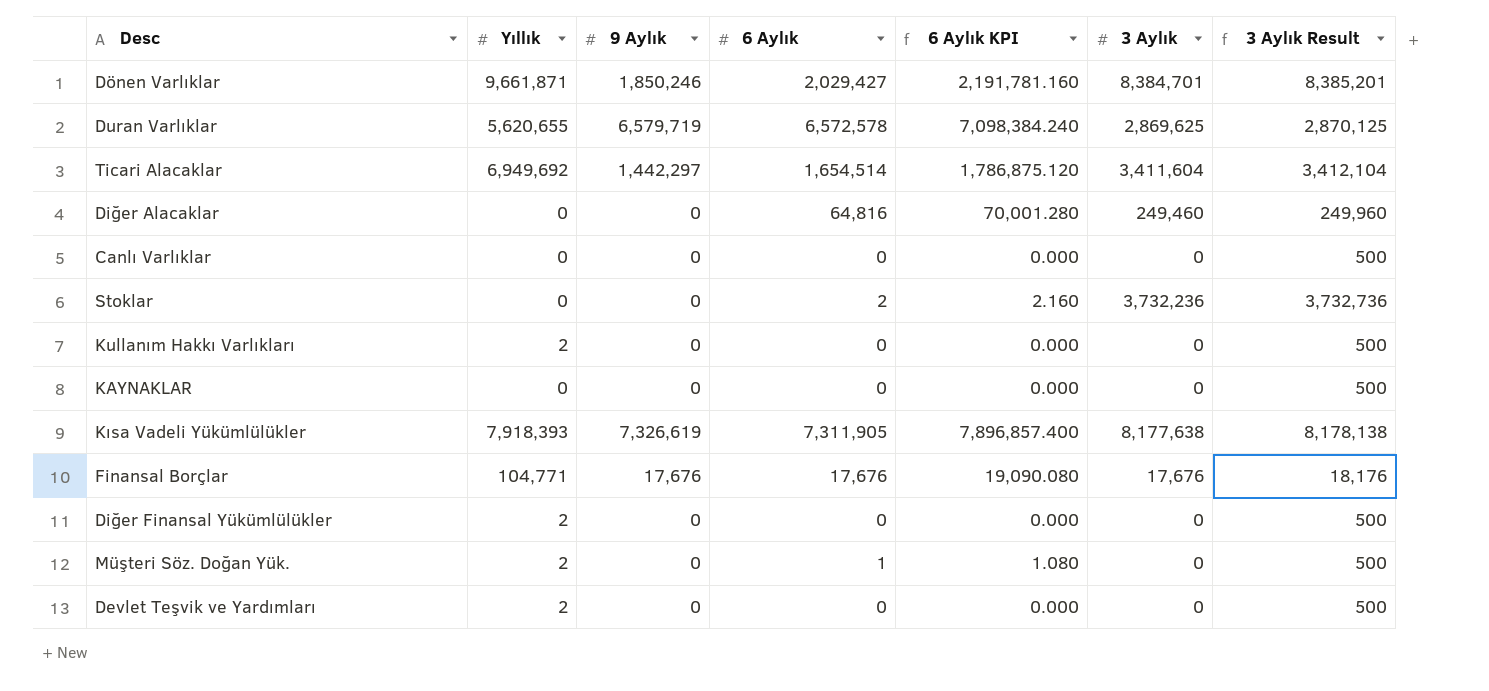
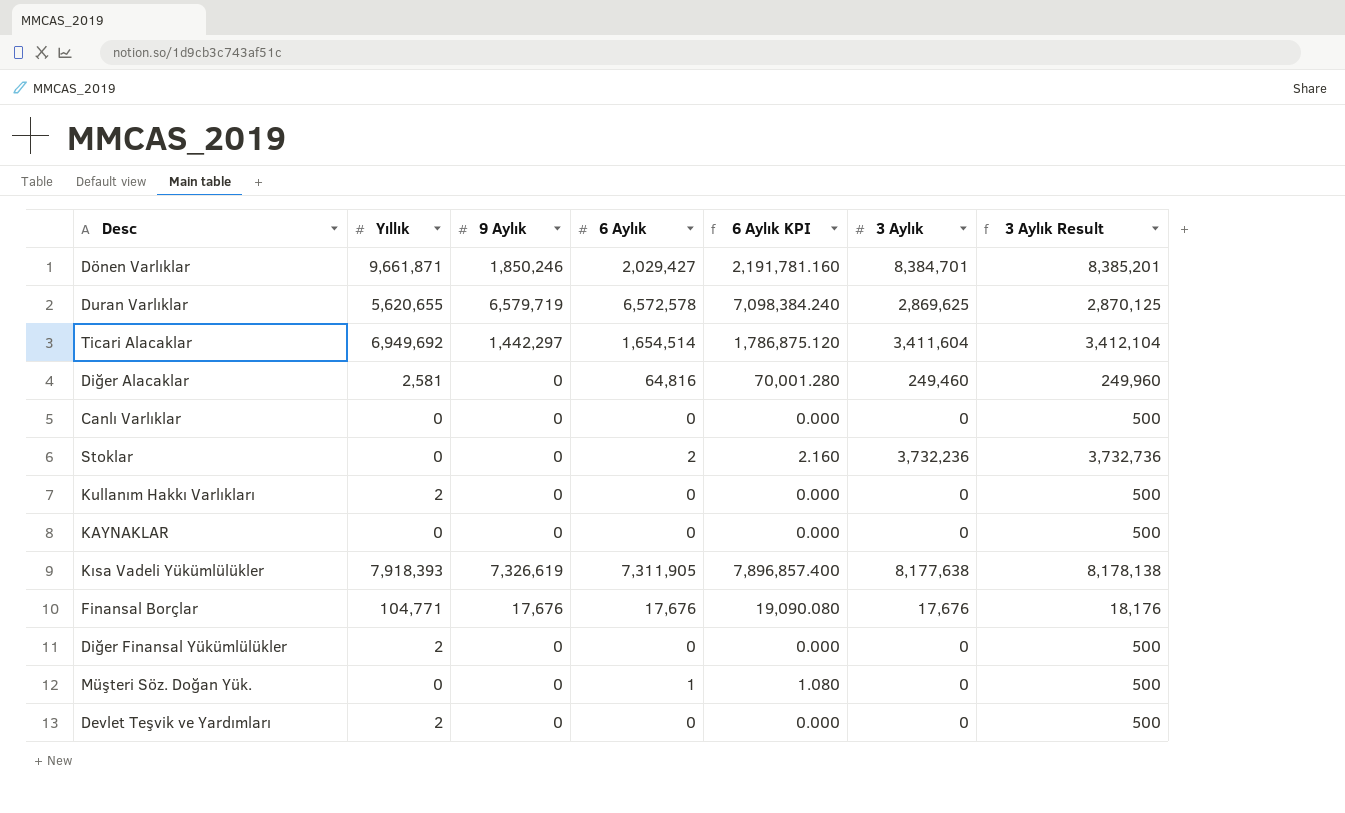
Diğer Alacaklar | Yıllık: 0 -> 2,581
Müşteri Söz. Doğan Yük. | Yıllık: 2 -> 0

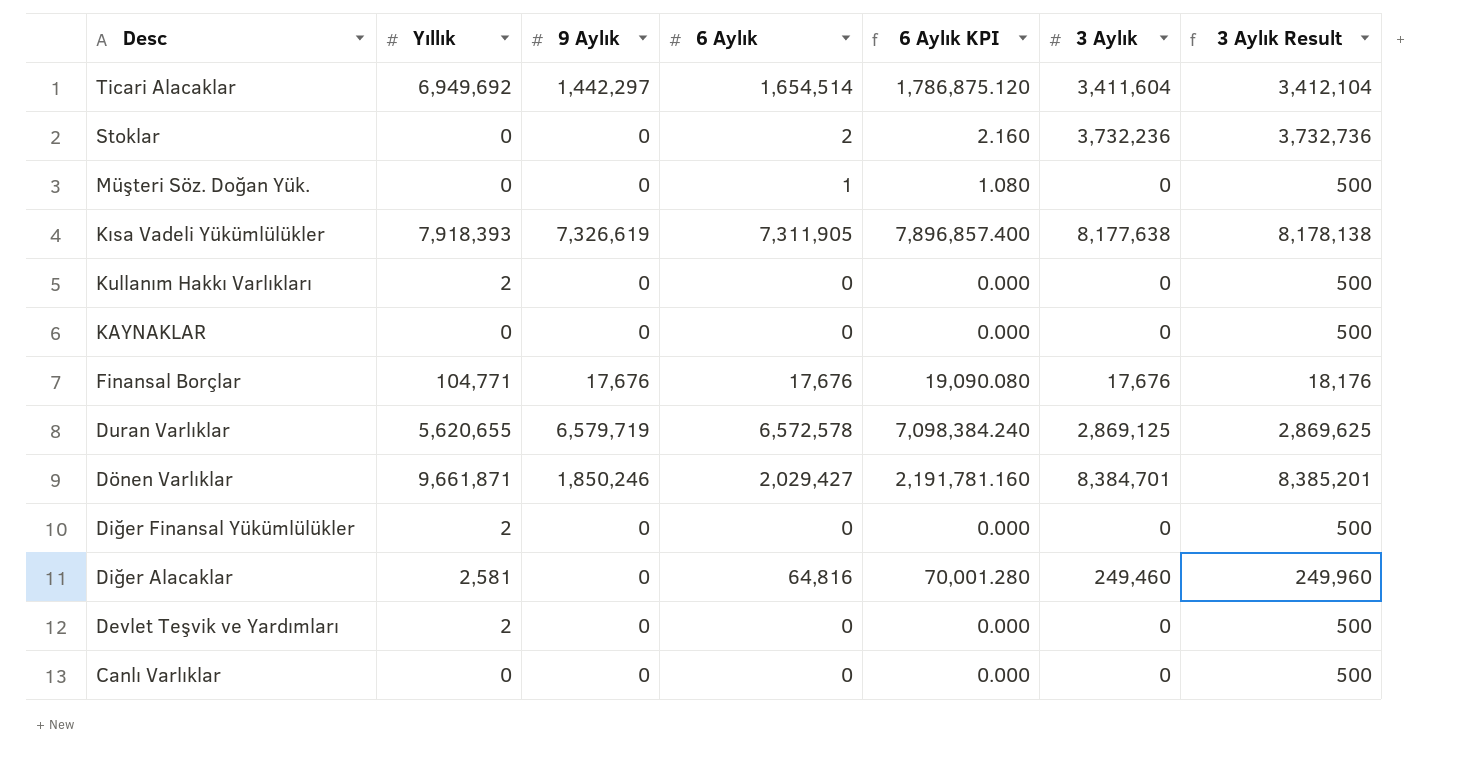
row order: none -> Desc descending
Duran Varlıklar | 3 Aylık: 2,869,625 -> 2,869,125
Duran Varlıklar | 3 Aylık Result: 2,870,125 -> 2,869,625

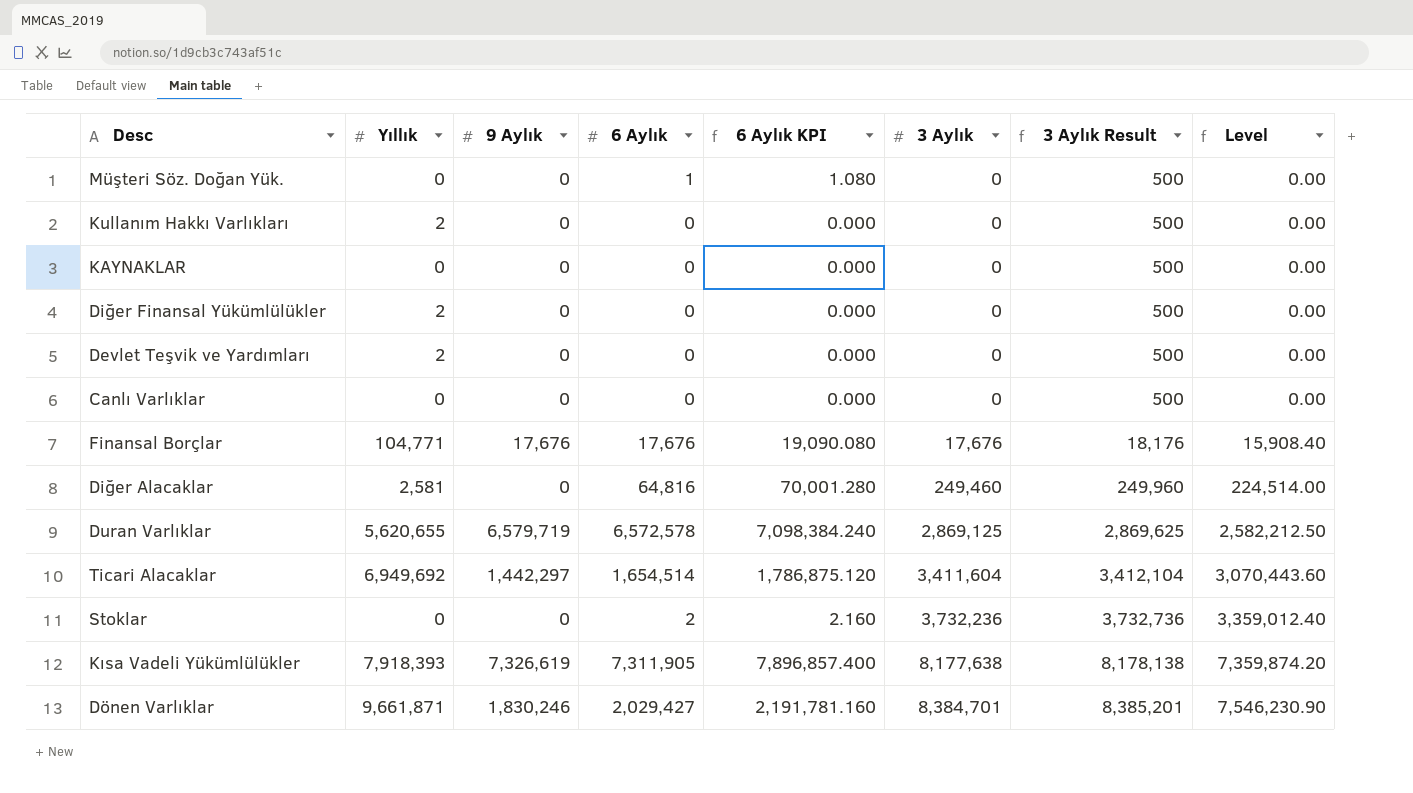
row order: Desc descending -> 3 Aylık ascending
column Level | formula: none -> [3 Aylık] * 0.9
Dönen Varlıklar | 9 Aylık: 1,850,246 -> 1,830,246

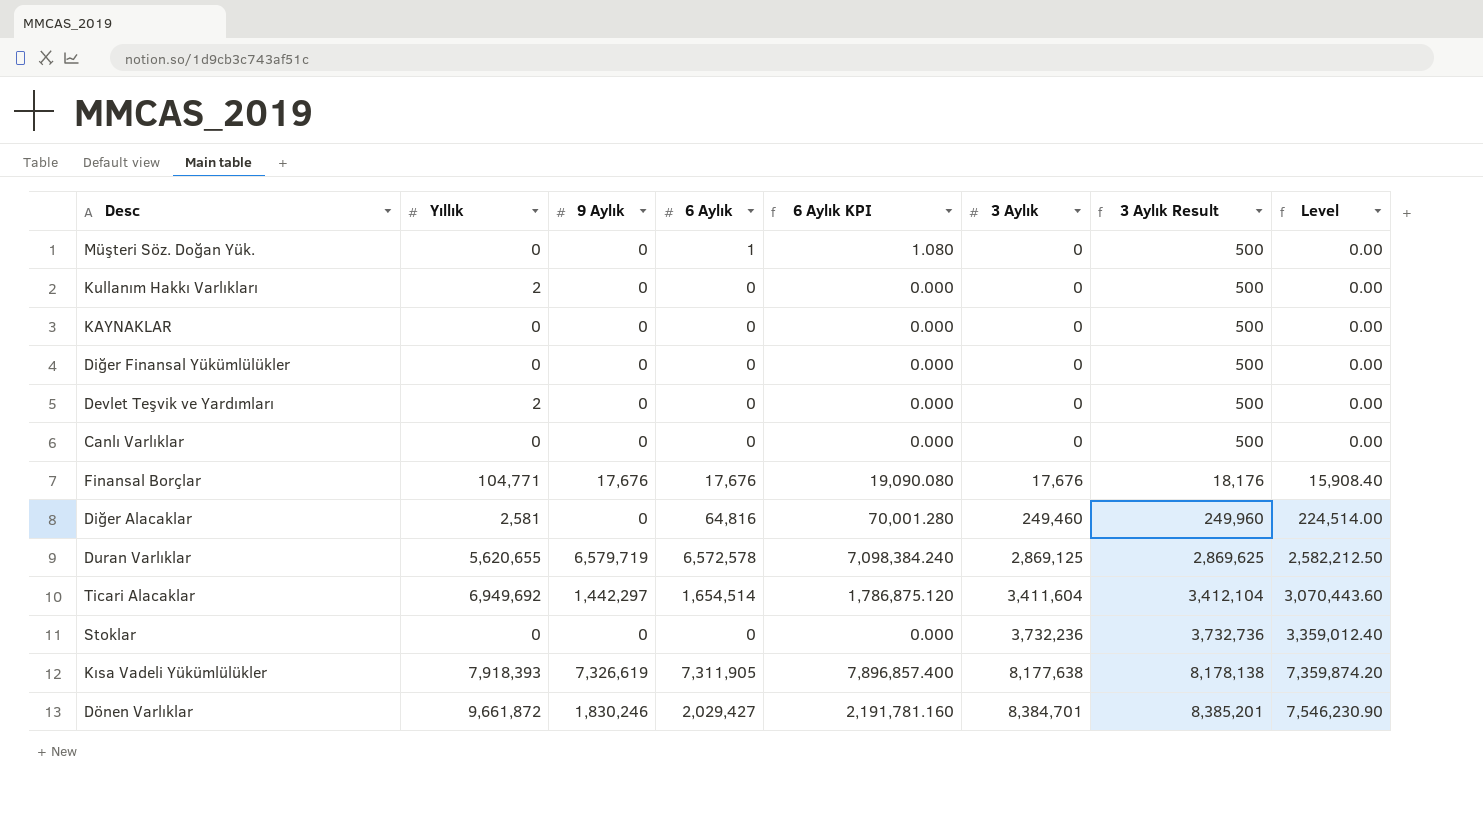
Diğer Finansal Yükümlülükler | Yıllık: 2 -> 0
Stoklar | 6 Aylık: 2 -> 0
Stoklar | 6 Aylık KPI: 2.160 -> 0.000
Dönen Varlıklar | Yıllık: 9,661,871 -> 9,661,872

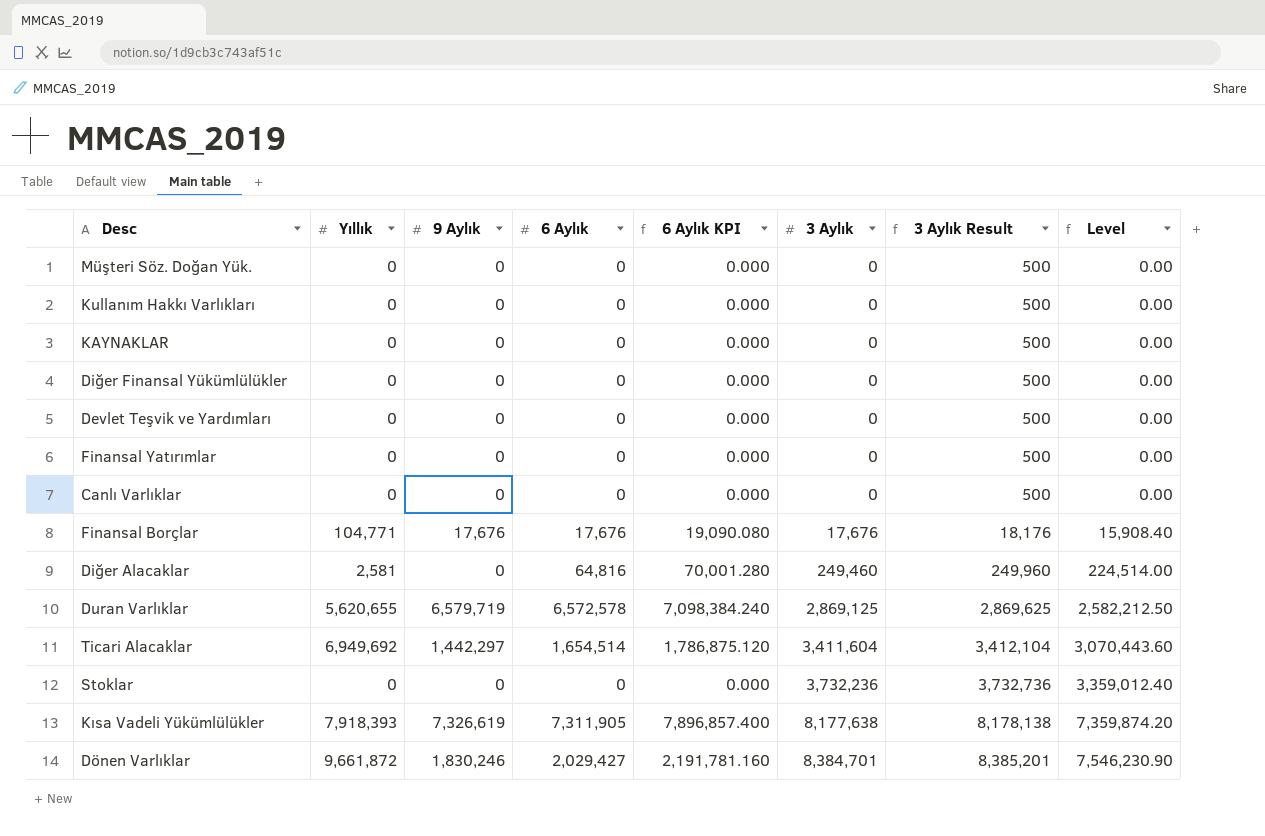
Müşteri Söz. Doğan Yük. | 6 Aylık: 1 -> 0
Müşteri Söz. Doğan Yük. | 6 Aylık KPI: 1.080 -> 0.000
Kullanım Hakkı Varlıkları | Yıllık: 2 -> 0
Devlet Teşvik ve Yardımları | Yıllık: 2 -> 0
row Finansal Yatırımlar: none -> 0 | 0 | 0 | 0.000 | 0 | 500 | 0.00

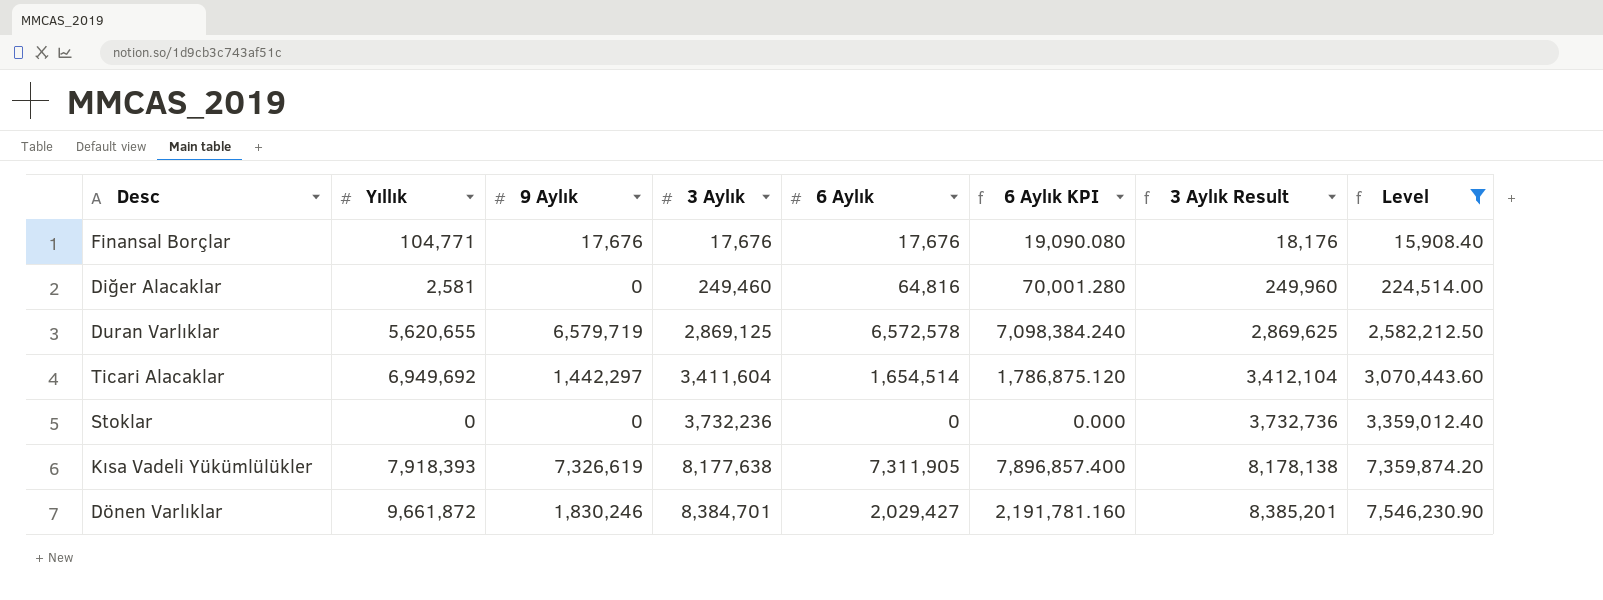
filter: none -> Level != 0.00
column 3 Aylık | position: 6 -> 4

